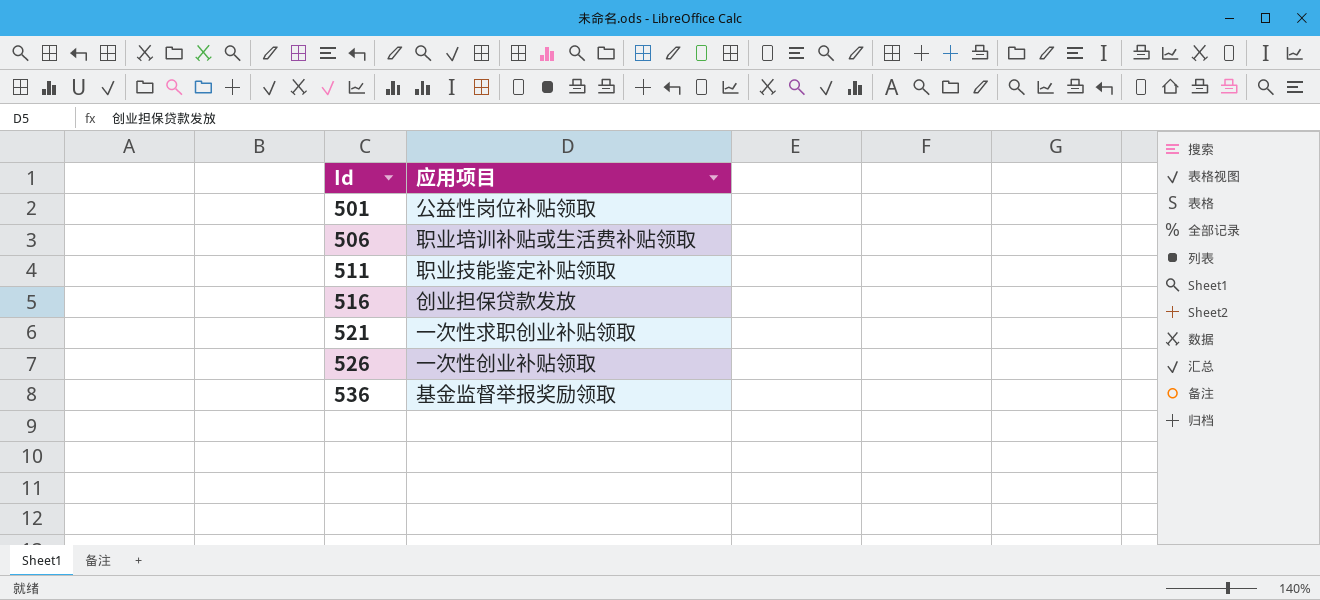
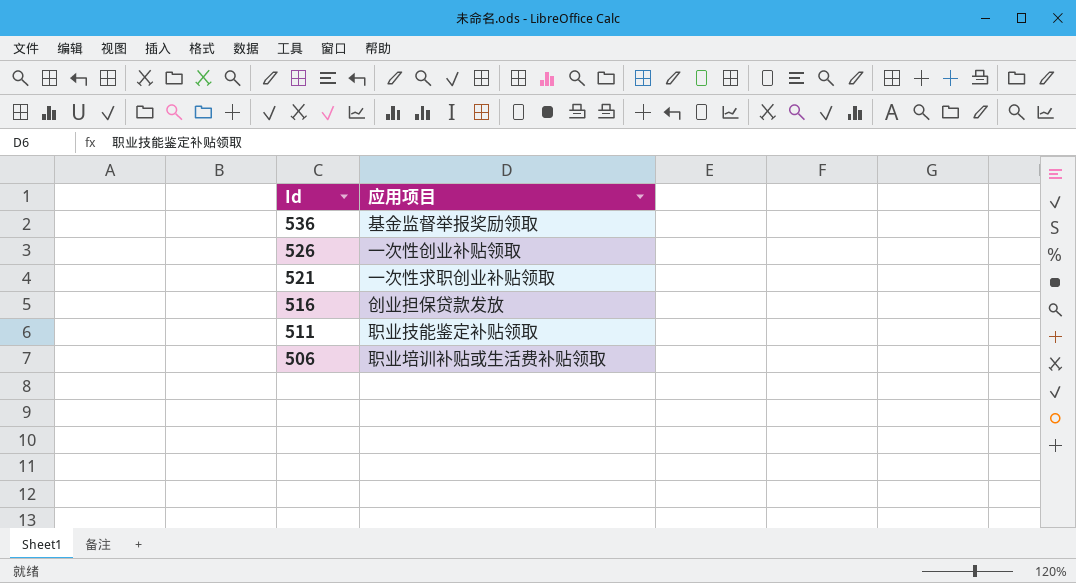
row order: Id ascending -> Id descending
row 501: 公益性岗位补贴领取 -> none

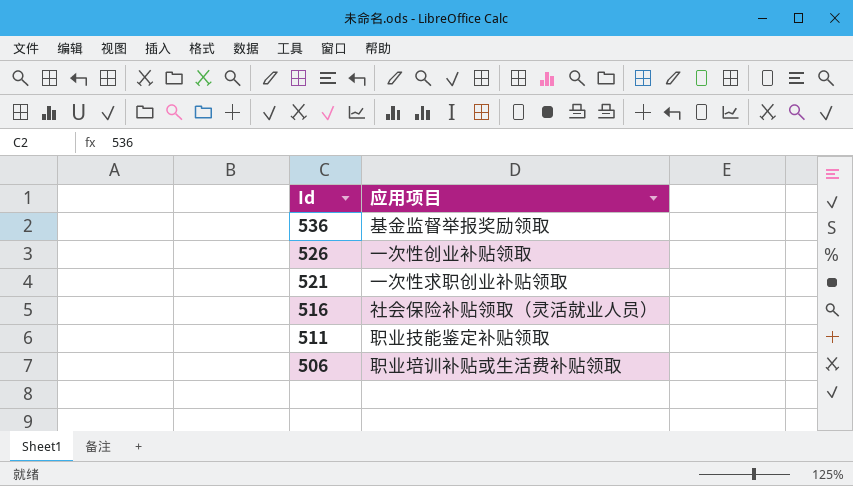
516 | 应用项目: 创业担保贷款发放 -> 社会保险补贴领取（灵活就业人员）

